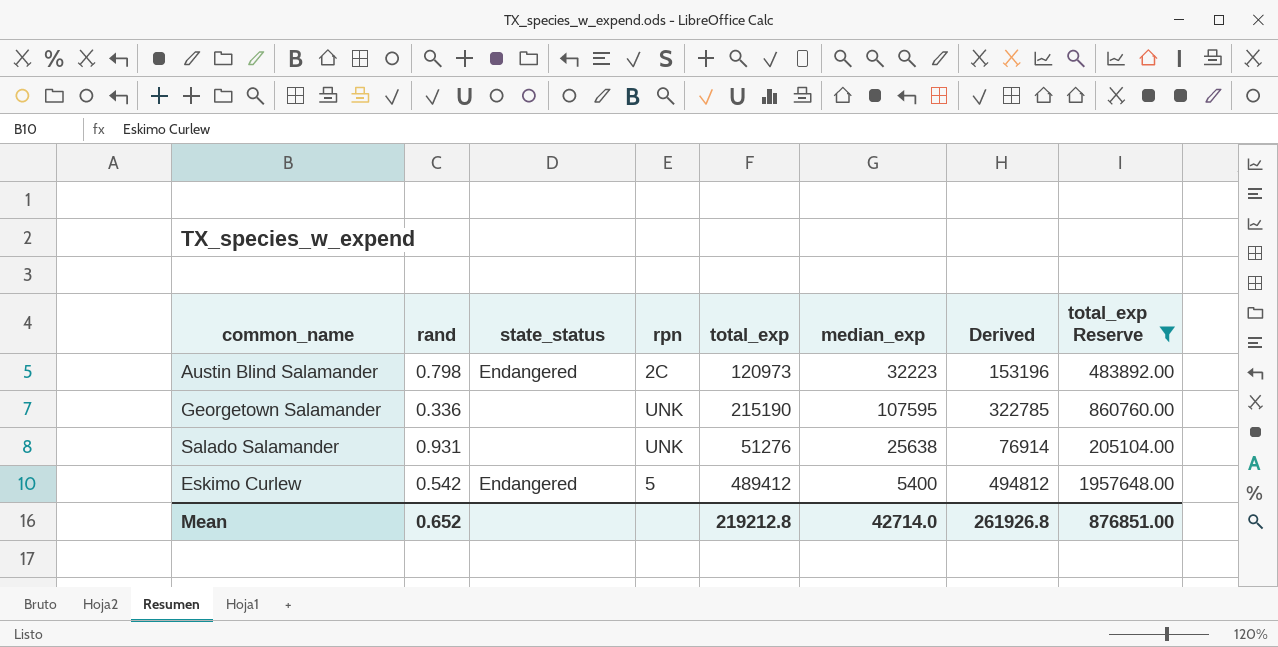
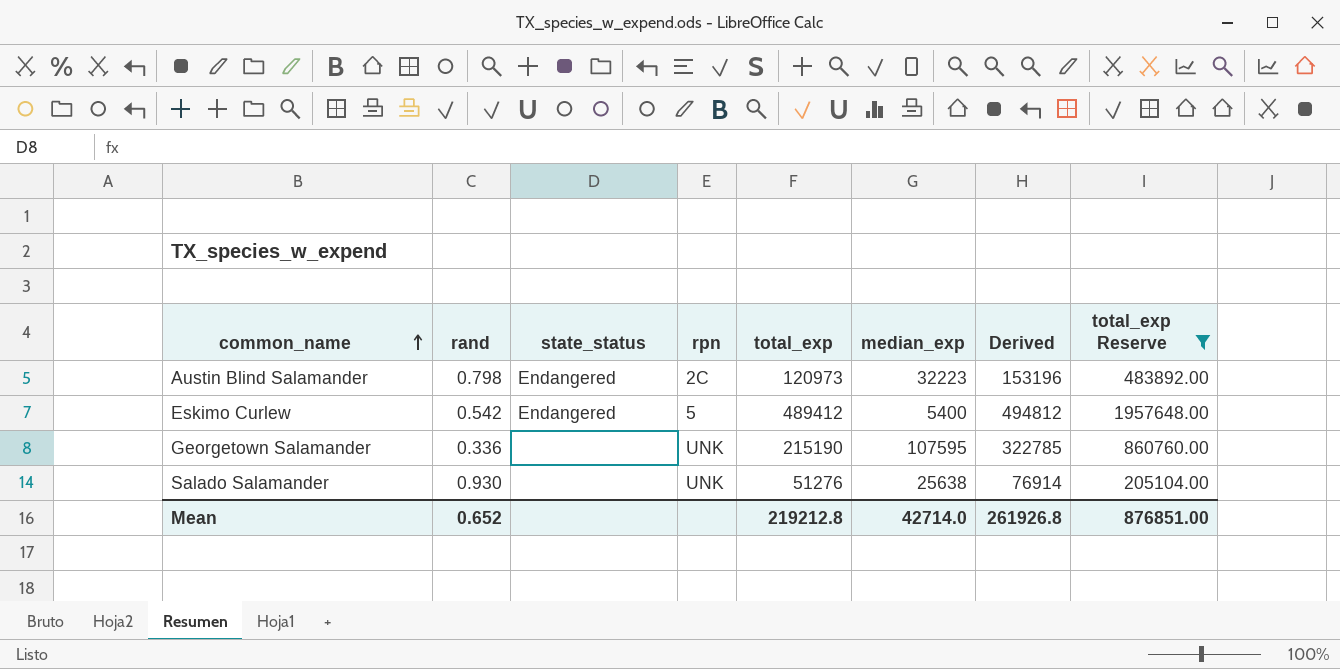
row order: none -> common_name ascending
Salado Salamander | rand: 0.931 -> 0.930

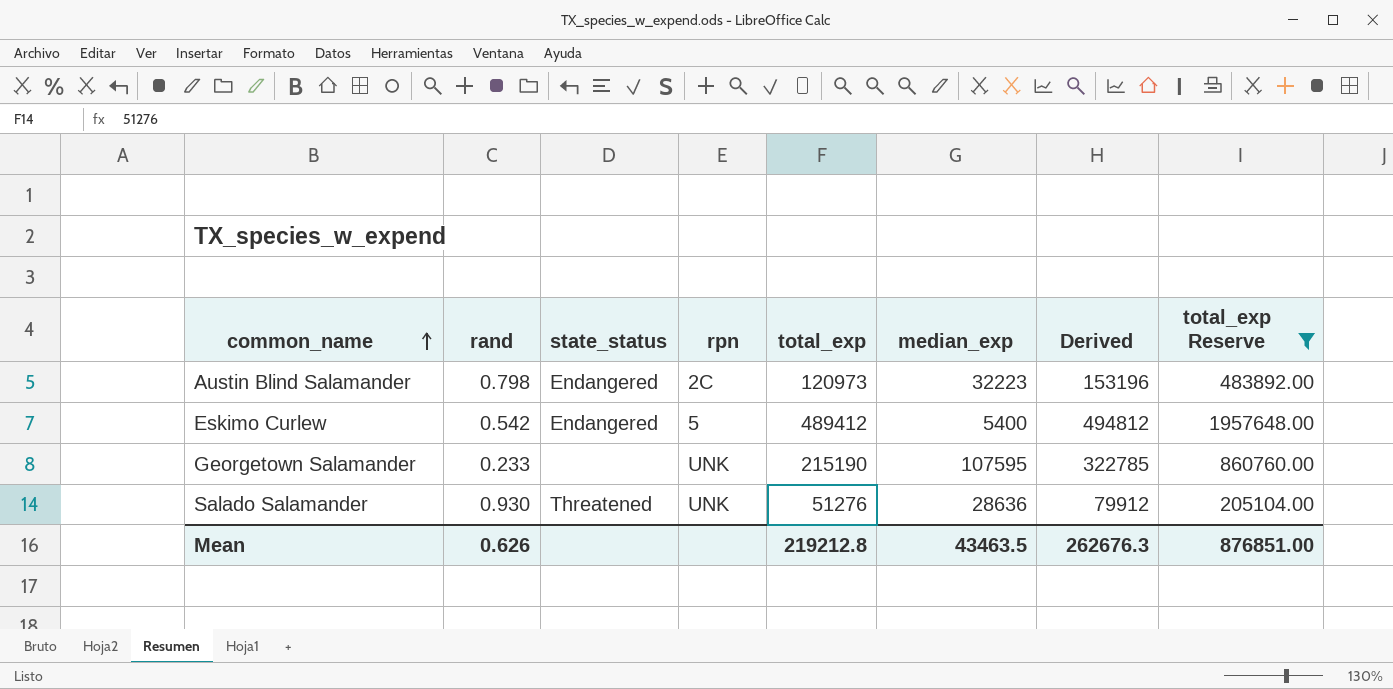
Georgetown Salamander | rand: 0.336 -> 0.233
Salado Salamander | state_status: none -> Threatened
Salado Salamander | median_exp: 25638 -> 28636
Salado Salamander | Derived: 76914 -> 79912
Mean | rand: 0.652 -> 0.626
Mean | median_exp: 42714.0 -> 43463.5
Mean | Derived: 261926.8 -> 262676.3

